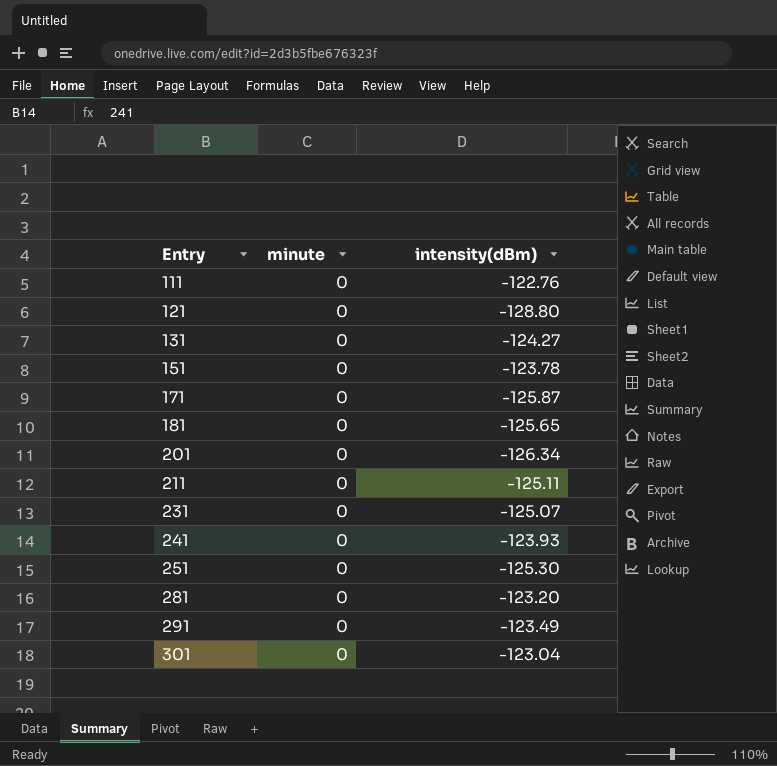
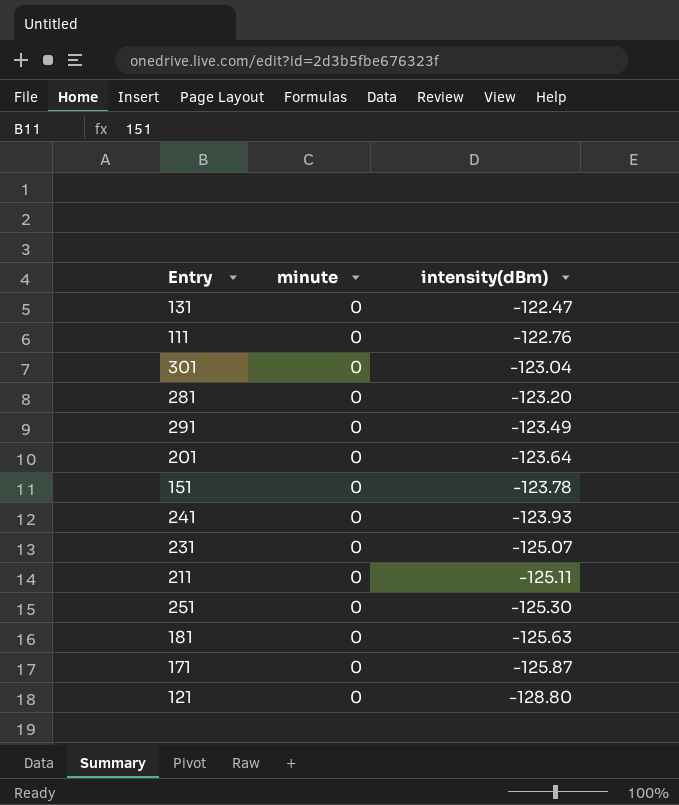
row order: Entry ascending -> intensity(dBm) descending
131 | intensity(dBm): -124.27 -> -122.47
201 | intensity(dBm): -126.34 -> -123.64
181 | intensity(dBm): -125.65 -> -125.63

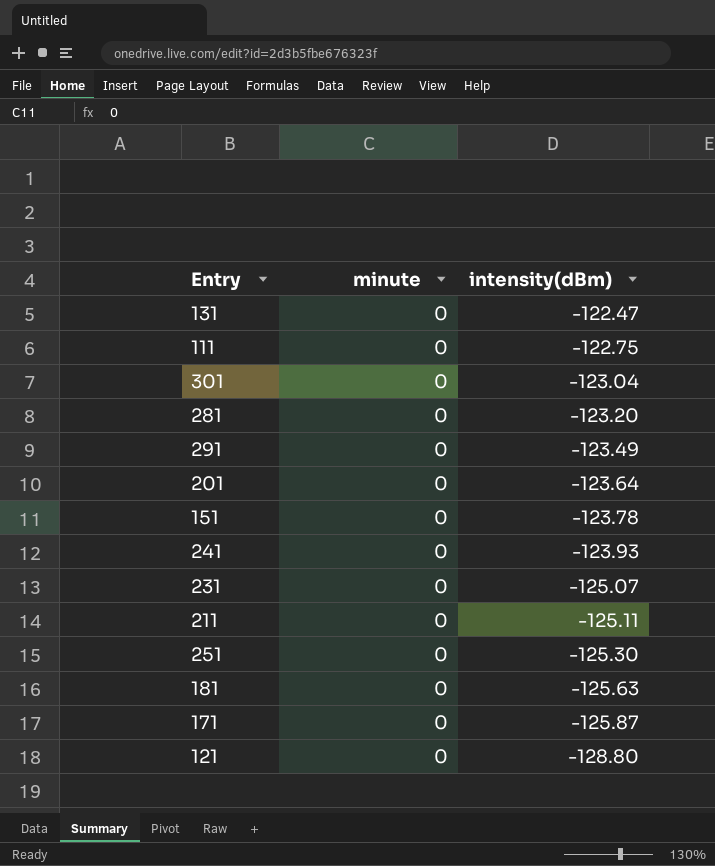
111 | intensity(dBm): -122.76 -> -122.75

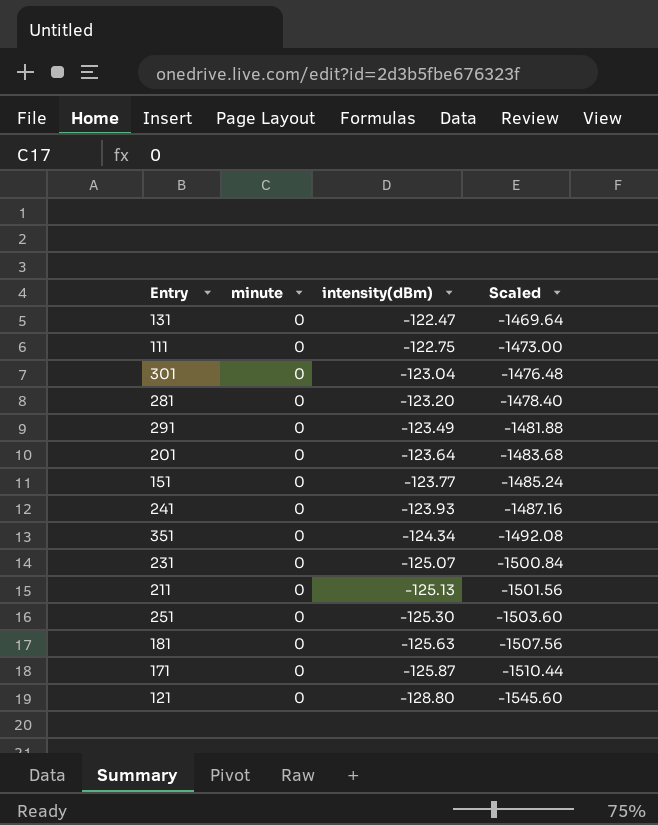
column Scaled | formula: none -> [intensity(dBm)] * 12
151 | intensity(dBm): -123.78 -> -123.77
row 351: none -> 0 | -124.34 | -1492.08
211 | intensity(dBm): -125.11 -> -125.13

